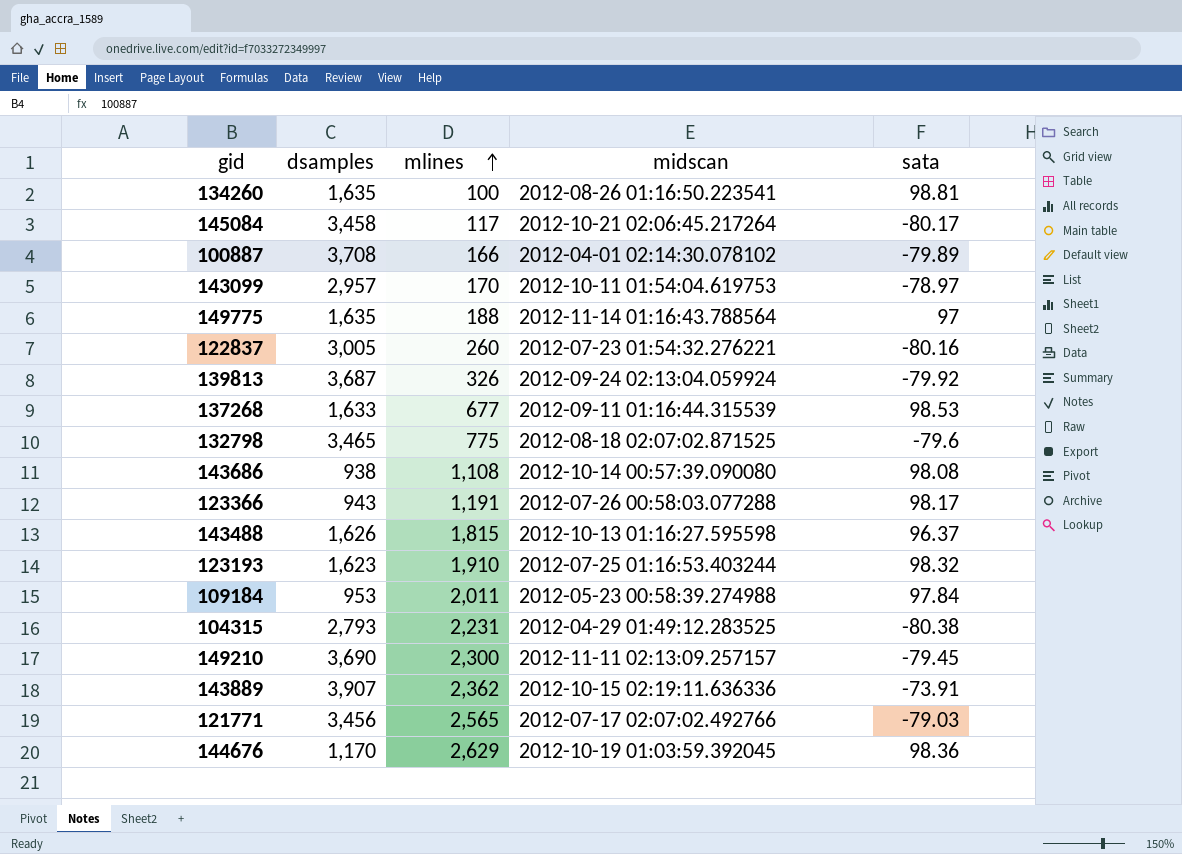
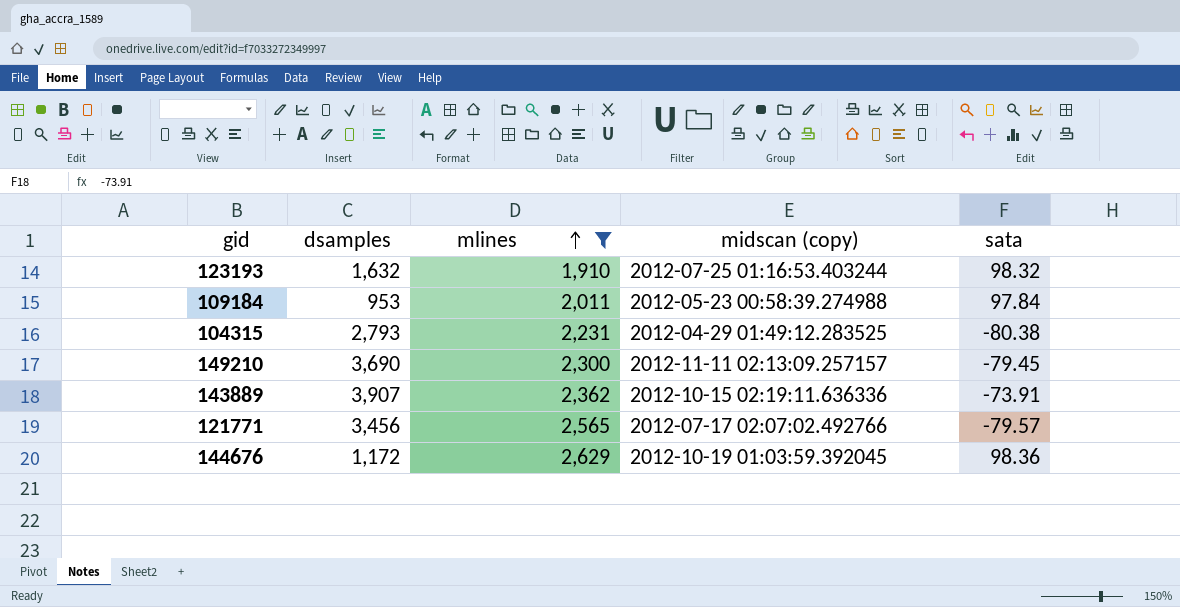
filter: none -> mlines >= 1,910
column name: midscan -> midscan (copy)
123193 | dsamples: 1,623 -> 1,632
121771 | sata: -79.03 -> -79.57
144676 | dsamples: 1,170 -> 1,172

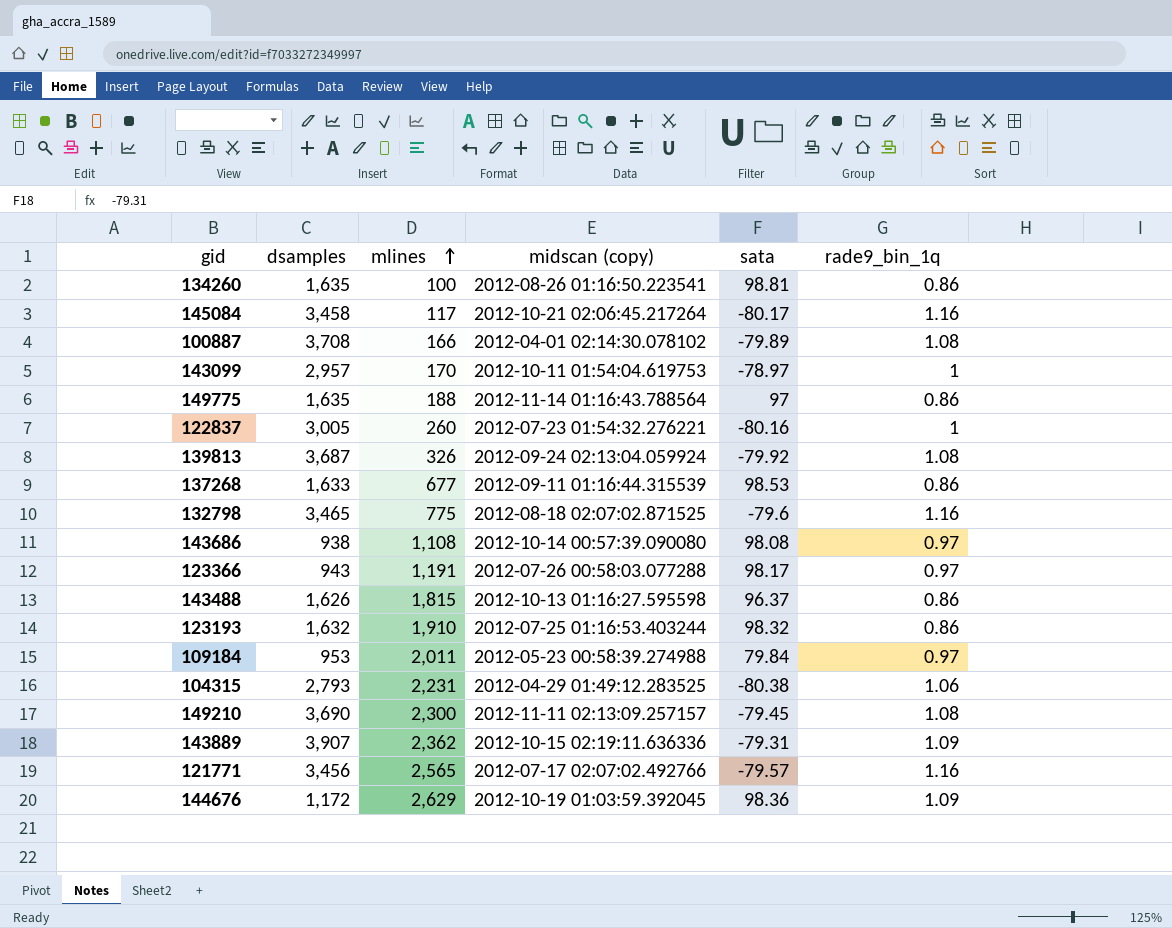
filter: mlines >= 1,910 -> none
column rade9_bin_1q | position: none -> 6
109184 | sata: 97.84 -> 79.84
143889 | sata: -73.91 -> -79.31

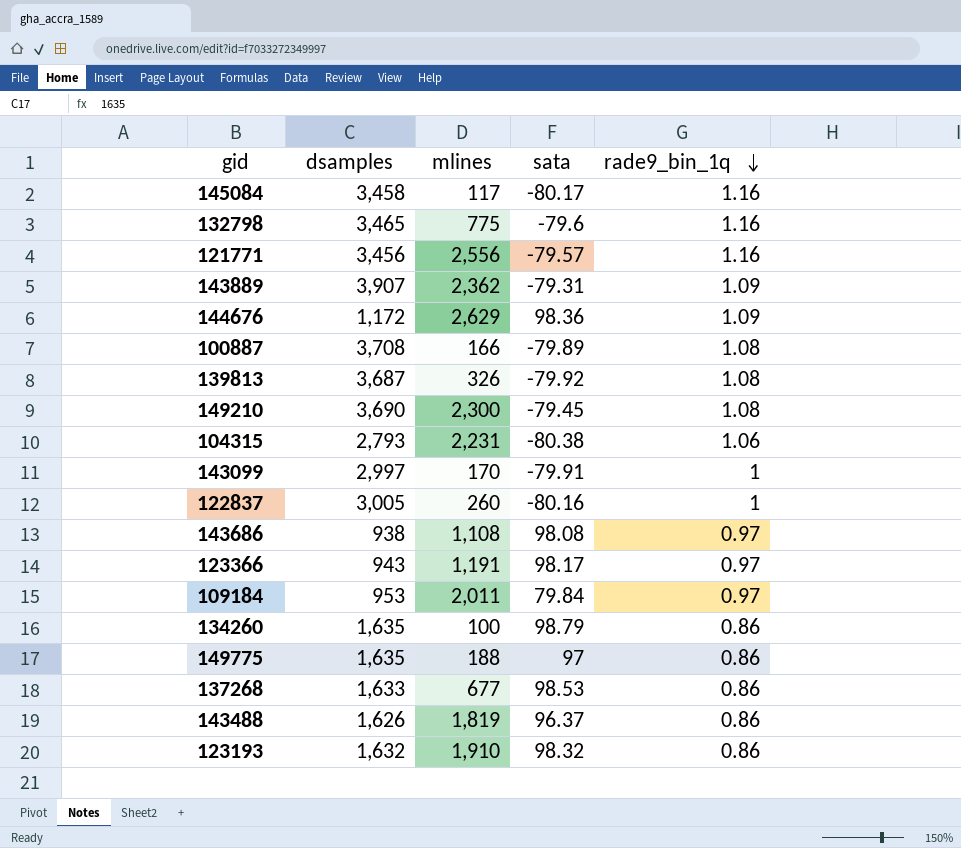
row order: mlines ascending -> rade9_bin_1q descending
column midscan (copy) | position: 4 -> none
121771 | mlines: 2,565 -> 2,556
143099 | dsamples: 2,957 -> 2,997
143099 | sata: -78.97 -> -79.91
134260 | sata: 98.81 -> 98.79
143488 | mlines: 1,815 -> 1,819

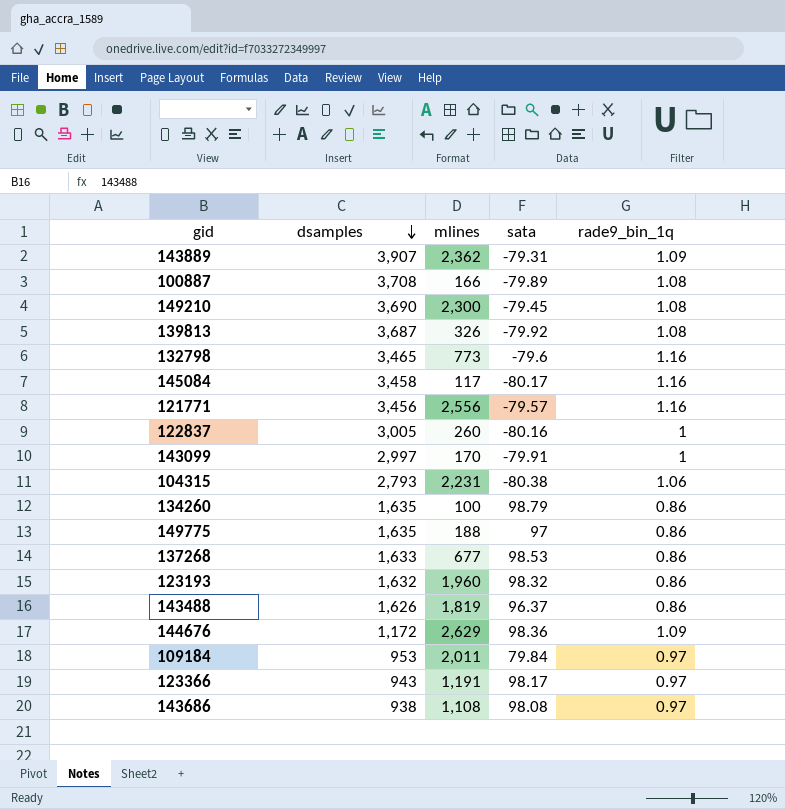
row order: rade9_bin_1q descending -> dsamples descending
132798 | mlines: 775 -> 773
123193 | mlines: 1,910 -> 1,960

